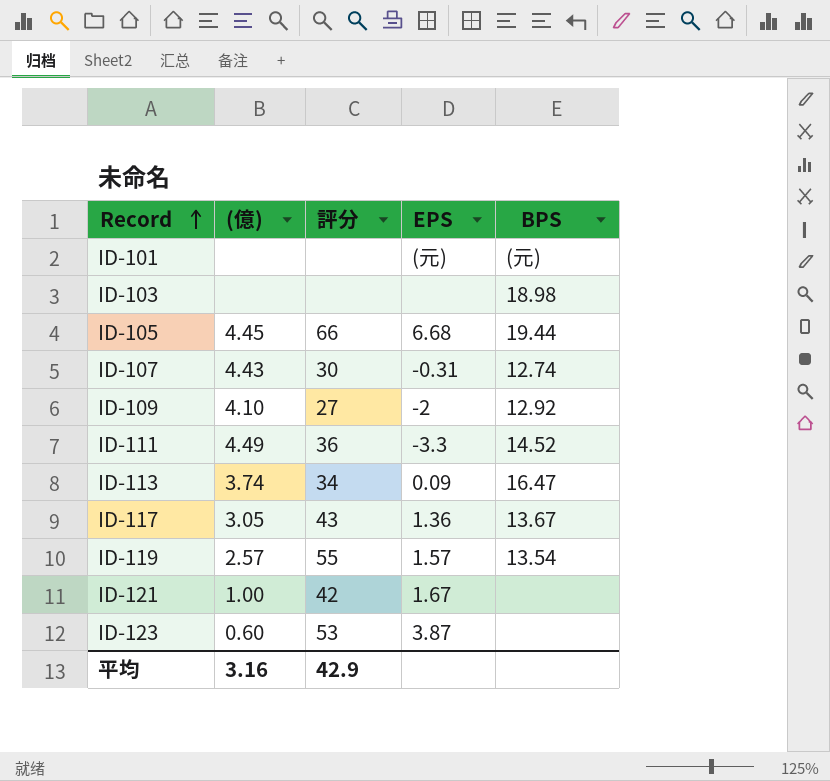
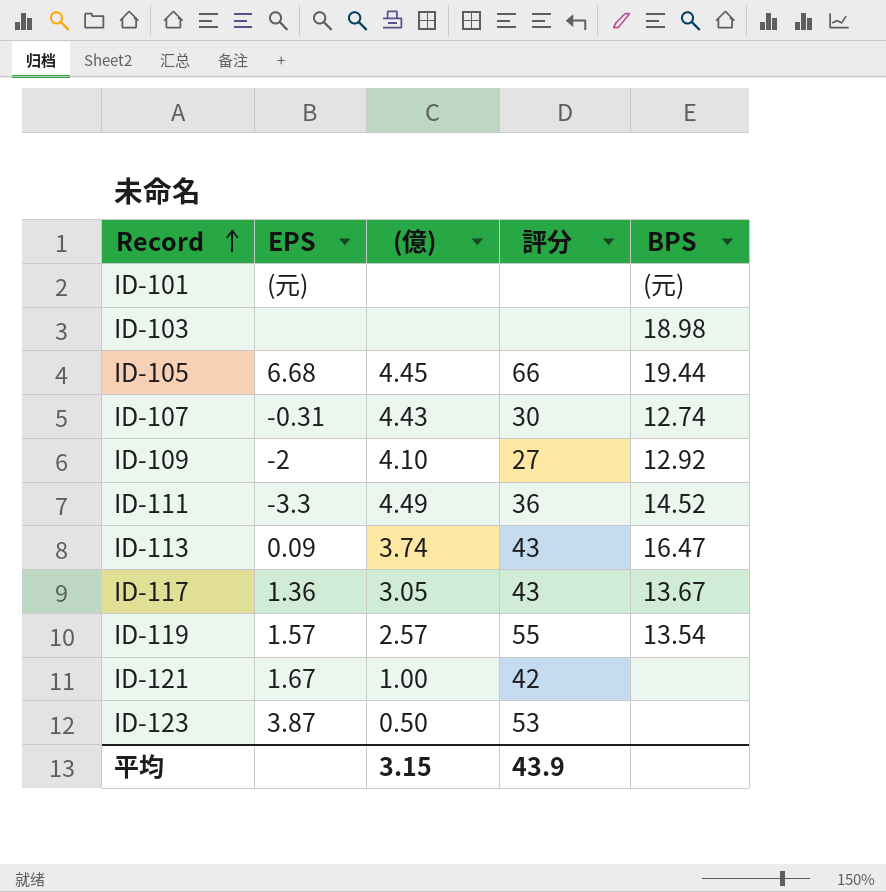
column EPS | position: 4 -> 2
ID-113 | 評分: 34 -> 43
ID-123 | (億): 0.60 -> 0.50
平均 | (億): 3.16 -> 3.15
平均 | 評分: 42.9 -> 43.9

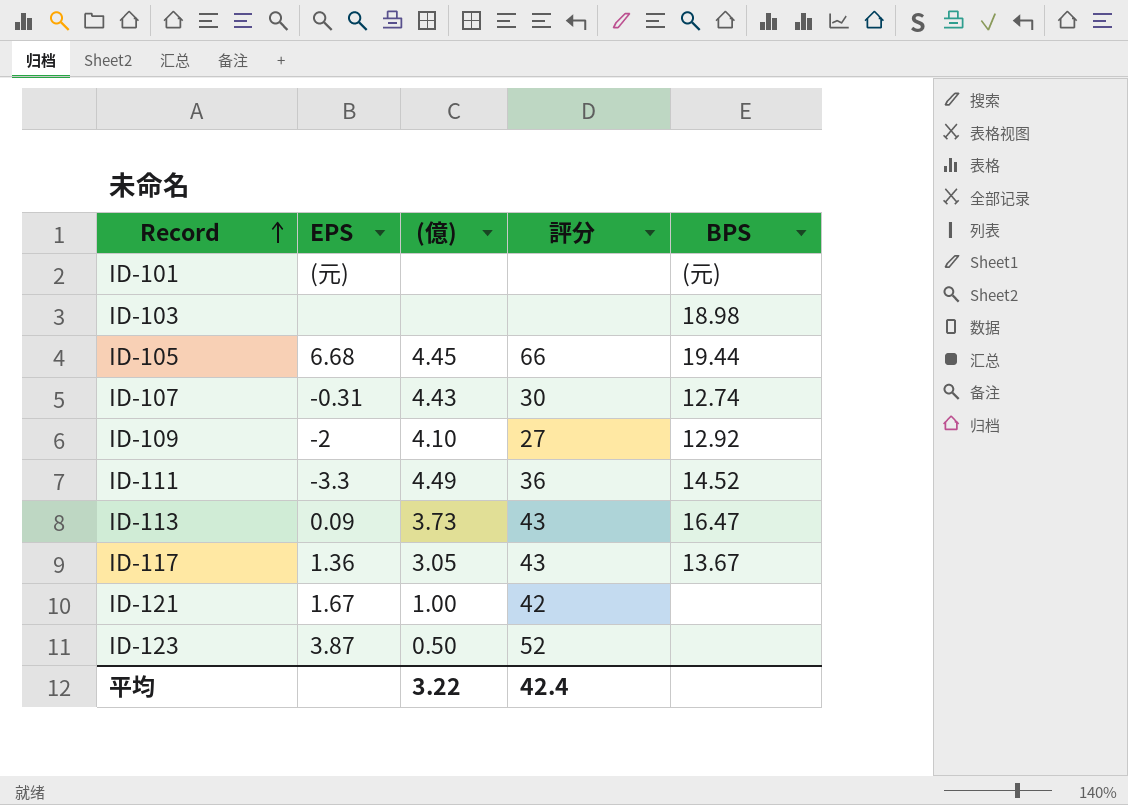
row ID-119: 1.57 | 2.57 | 55 | 13.54 -> none
ID-113 | (億): 3.74 -> 3.73
ID-123 | 評分: 53 -> 52
平均 | (億): 3.15 -> 3.22
平均 | 評分: 43.9 -> 42.4

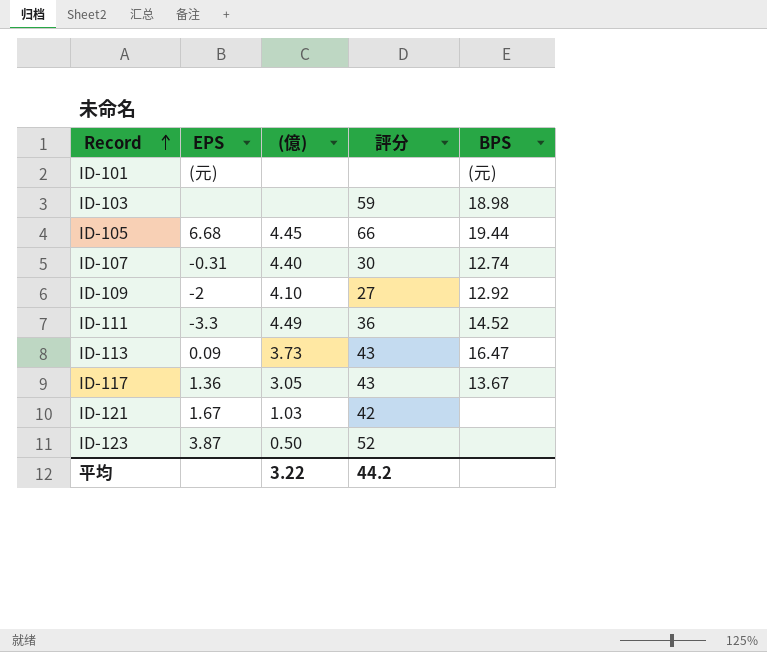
ID-103 | 評分: none -> 59
ID-107 | (億): 4.43 -> 4.40
ID-121 | (億): 1.00 -> 1.03
平均 | 評分: 42.4 -> 44.2

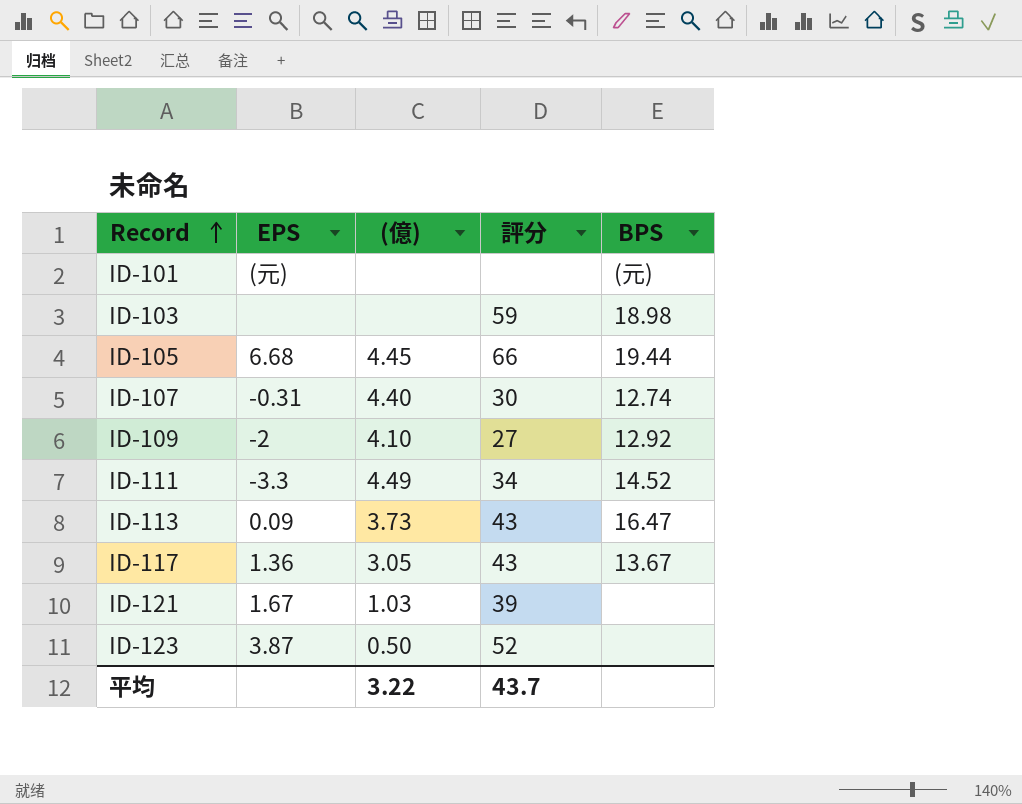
ID-111 | 評分: 36 -> 34
ID-121 | 評分: 42 -> 39
平均 | 評分: 44.2 -> 43.7

